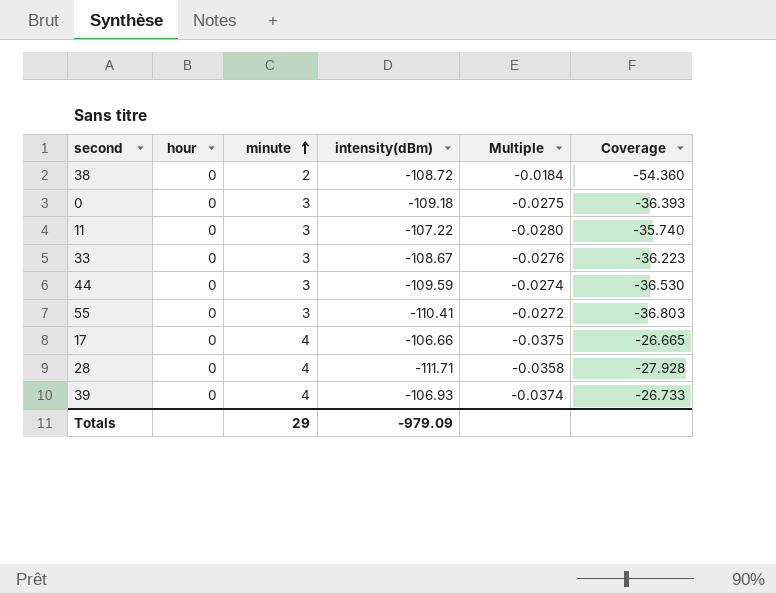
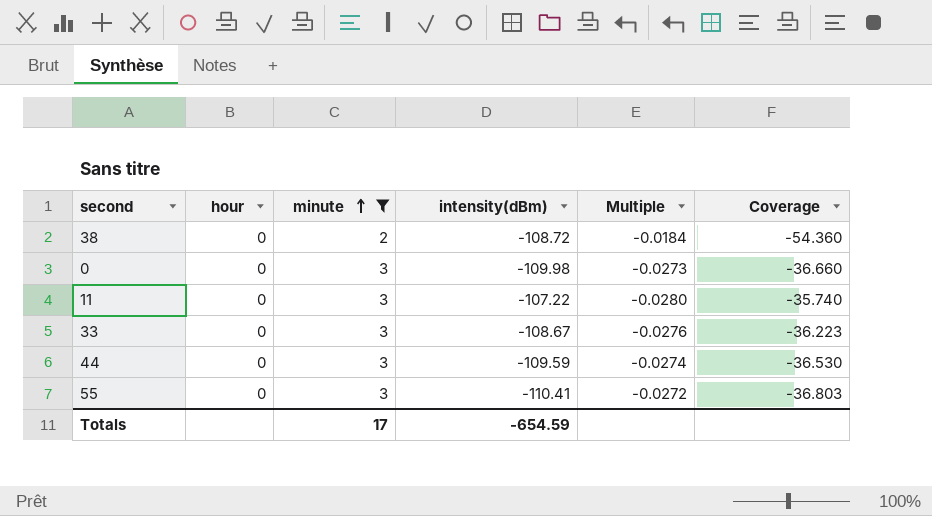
filter: none -> minute != 4
0 | intensity(dBm): -109.18 -> -109.98
0 | Multiple: -0.0275 -> -0.0273
0 | Coverage: -36.393 -> -36.660
Totals | minute: 29 -> 17
Totals | intensity(dBm): -979.09 -> -654.59

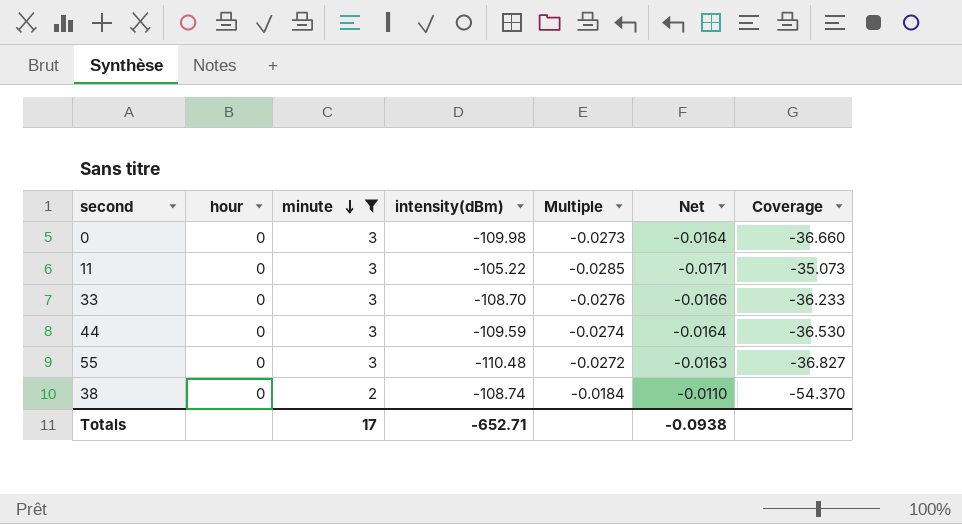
row order: minute ascending -> minute descending
column Net | formula: none -> [Multiple] * 0.6
11 | intensity(dBm): -107.22 -> -105.22
11 | Multiple: -0.0280 -> -0.0285
11 | Coverage: -35.740 -> -35.073
33 | intensity(dBm): -108.67 -> -108.70
33 | Coverage: -36.223 -> -36.233
55 | intensity(dBm): -110.41 -> -110.48
55 | Coverage: -36.803 -> -36.827
38 | intensity(dBm): -108.72 -> -108.74
38 | Coverage: -54.360 -> -54.370
Totals | intensity(dBm): -654.59 -> -652.71

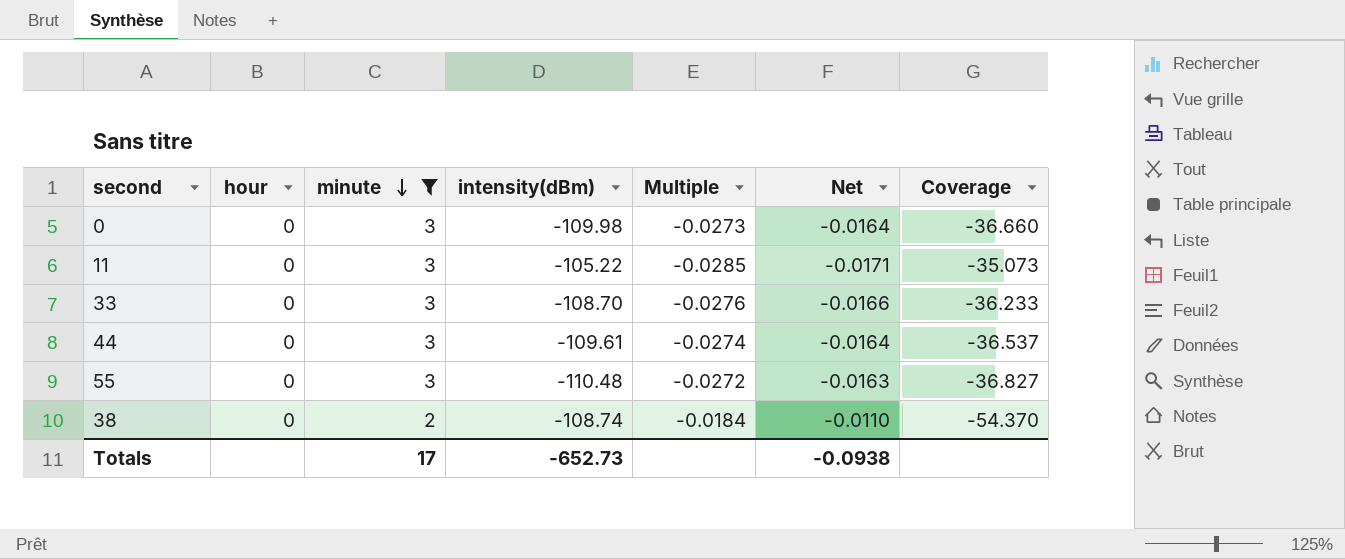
44 | intensity(dBm): -109.59 -> -109.61
44 | Coverage: -36.530 -> -36.537
Totals | intensity(dBm): -652.71 -> -652.73

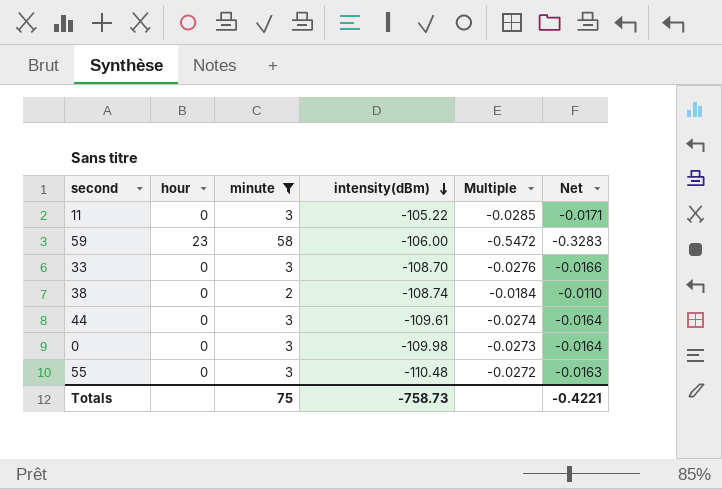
row order: minute descending -> intensity(dBm) descending
column Coverage | formula: [intensity(dBm)] / [minute] -> none
row 59: none -> 23 | 58 | -106.00 | -0.5472 | -0.3283
Totals | minute: 17 -> 75
Totals | intensity(dBm): -652.73 -> -758.73
Totals | Net: -0.0938 -> -0.4221

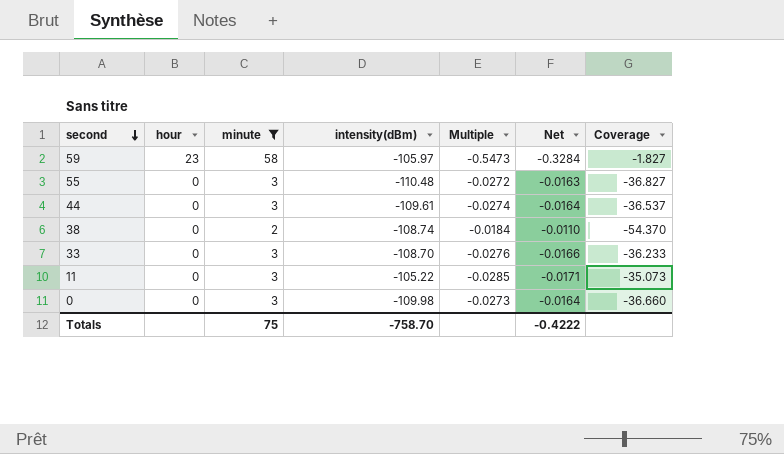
row order: intensity(dBm) descending -> second descending
column Coverage | formula: none -> [intensity(dBm)] / [minute]
59 | intensity(dBm): -106.00 -> -105.97
59 | Multiple: -0.5472 -> -0.5473
59 | Net: -0.3283 -> -0.3284
Totals | intensity(dBm): -758.73 -> -758.70
Totals | Net: -0.4221 -> -0.4222

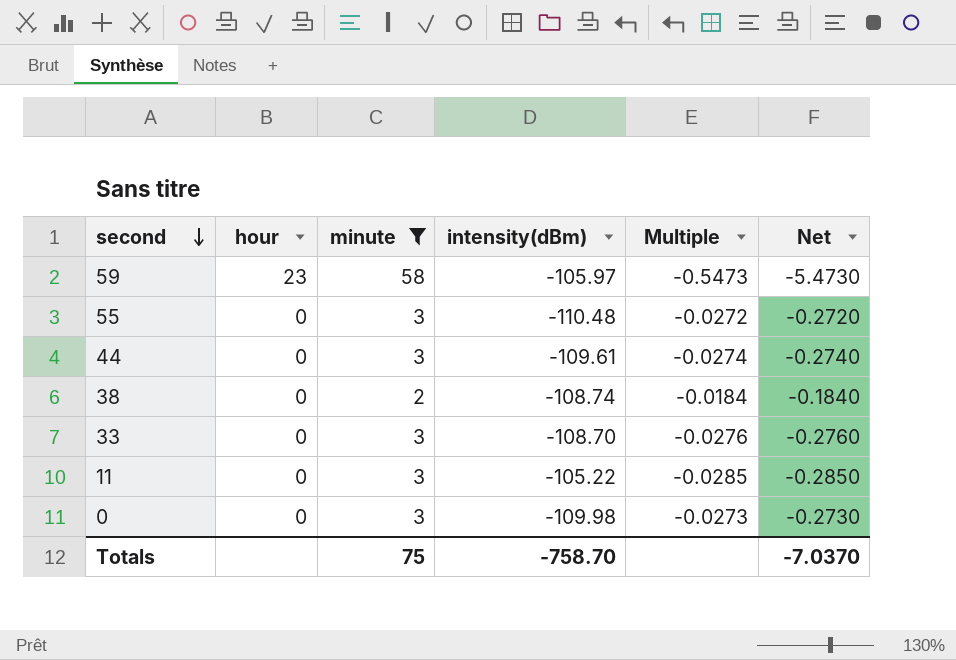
column Coverage | formula: [intensity(dBm)] / [minute] -> none
column Net | formula: [Multiple] * 0.6 -> [Multiple] * 10
Totals | Net: -0.4222 -> -7.0370

